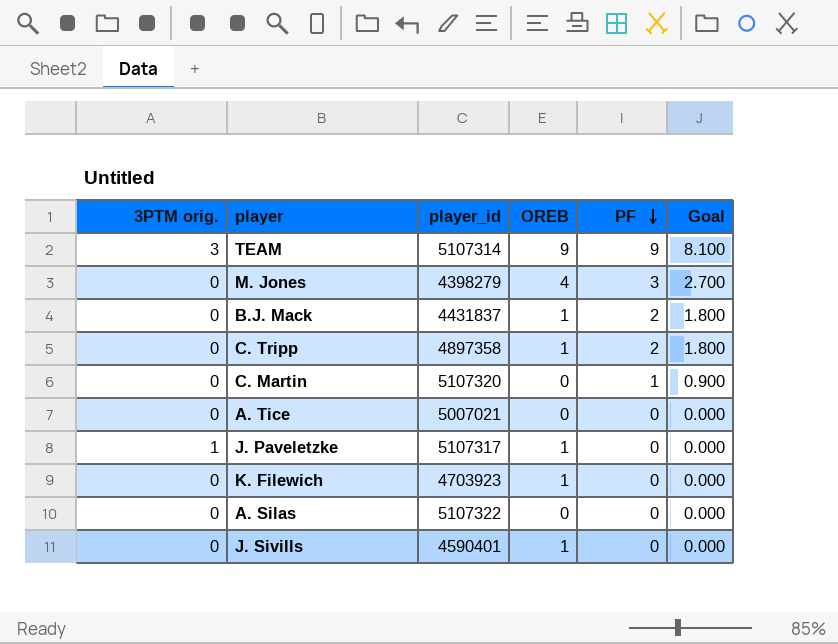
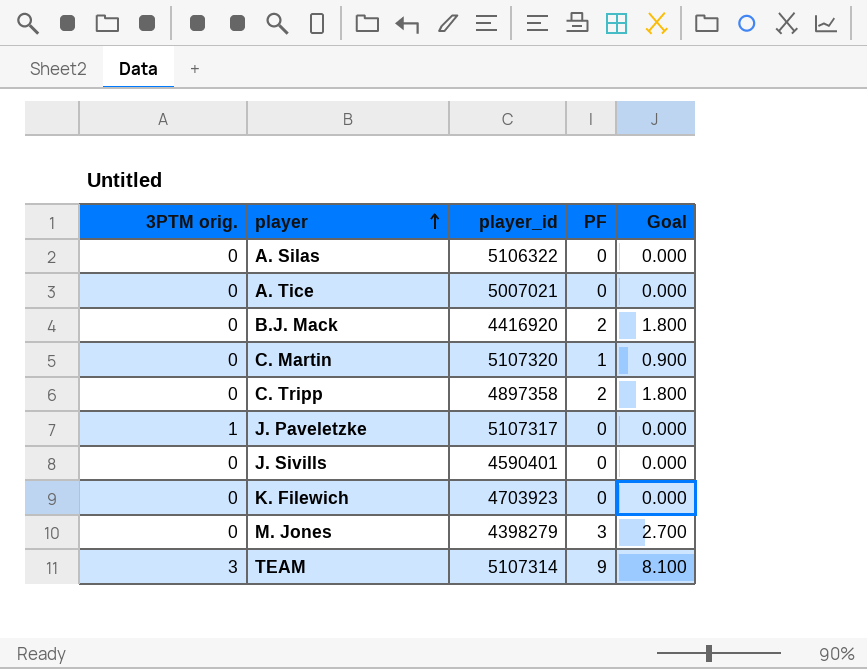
row order: PF descending -> player ascending
column OREB | position: 4 -> none
A. Silas | player_id: 5107322 -> 5106322
B.J. Mack | player_id: 4431837 -> 4416920

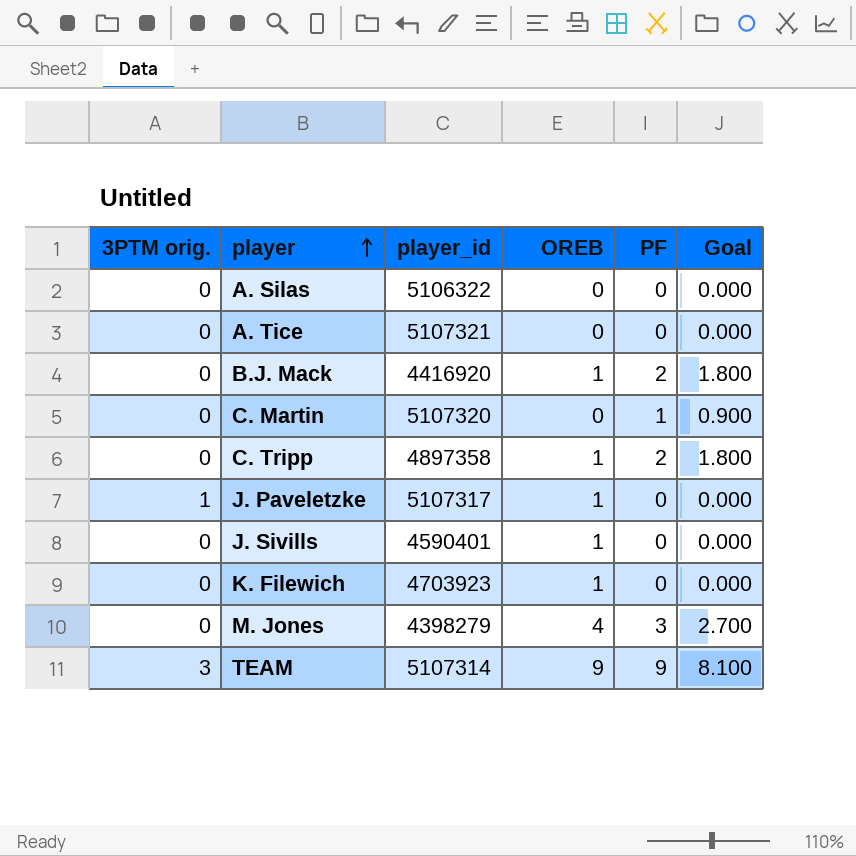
column OREB | position: none -> 4
A. Tice | player_id: 5007021 -> 5107321

